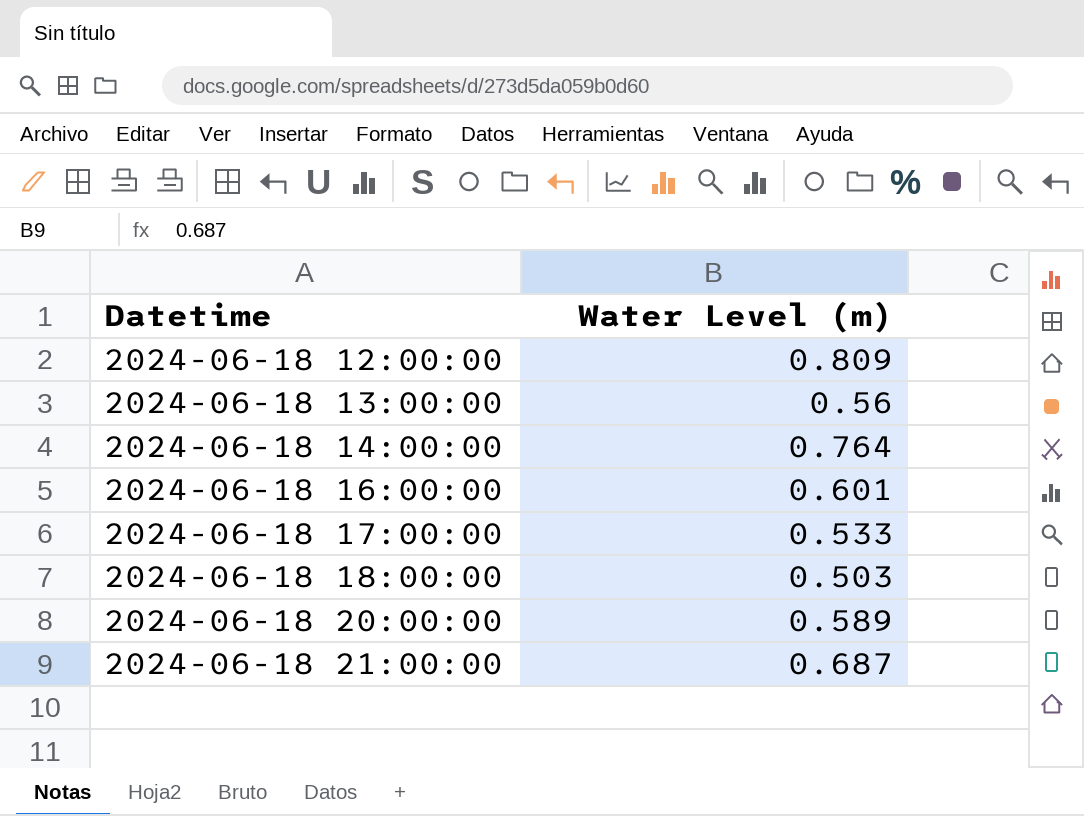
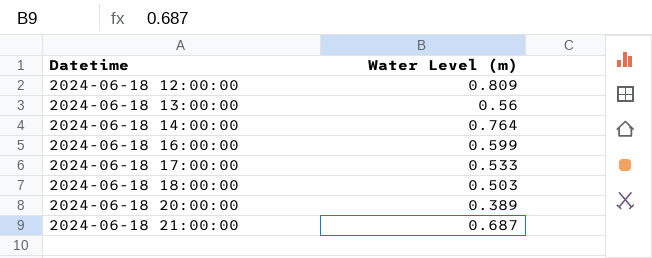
2024-06-18 16:00:00 | Water Level (m): 0.601 -> 0.599
2024-06-18 20:00:00 | Water Level (m): 0.589 -> 0.389

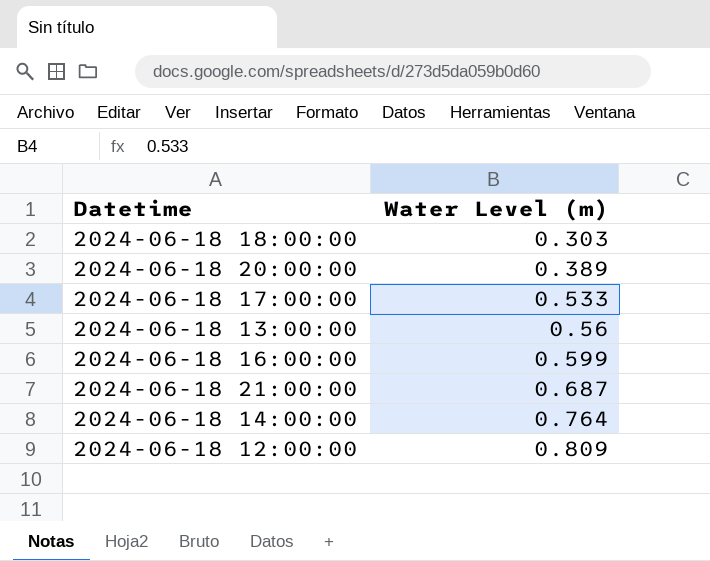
row order: Datetime ascending -> Water Level (m) ascending
2024-06-18 18:00:00 | Water Level (m): 0.503 -> 0.303

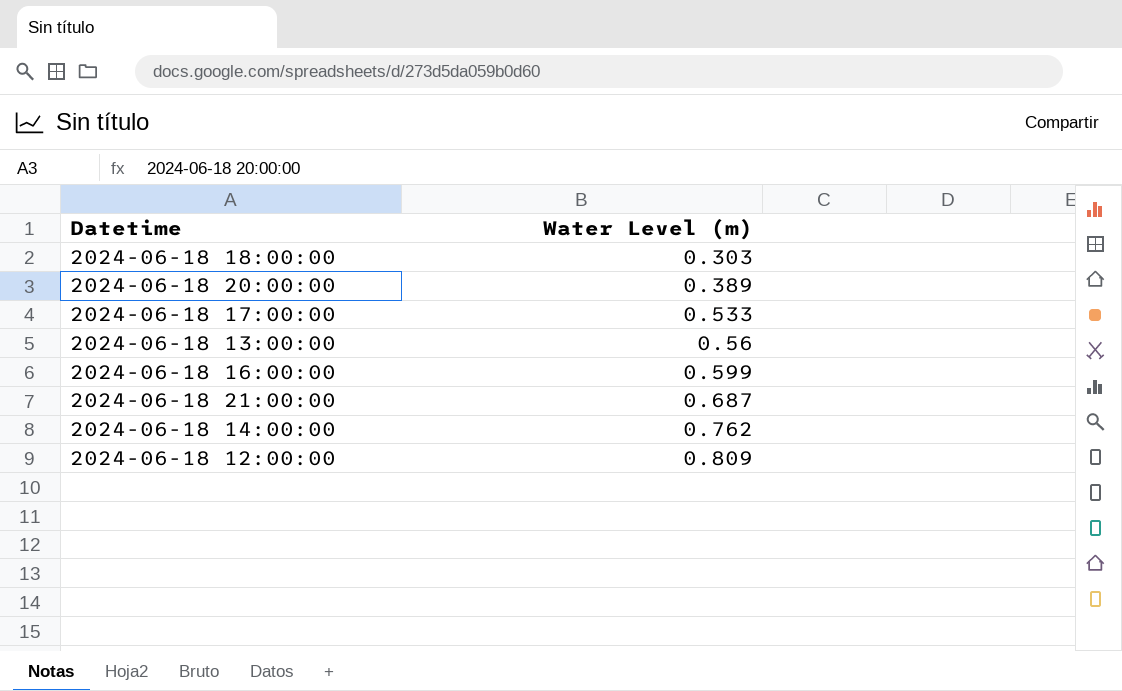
2024-06-18 14:00:00 | Water Level (m): 0.764 -> 0.762

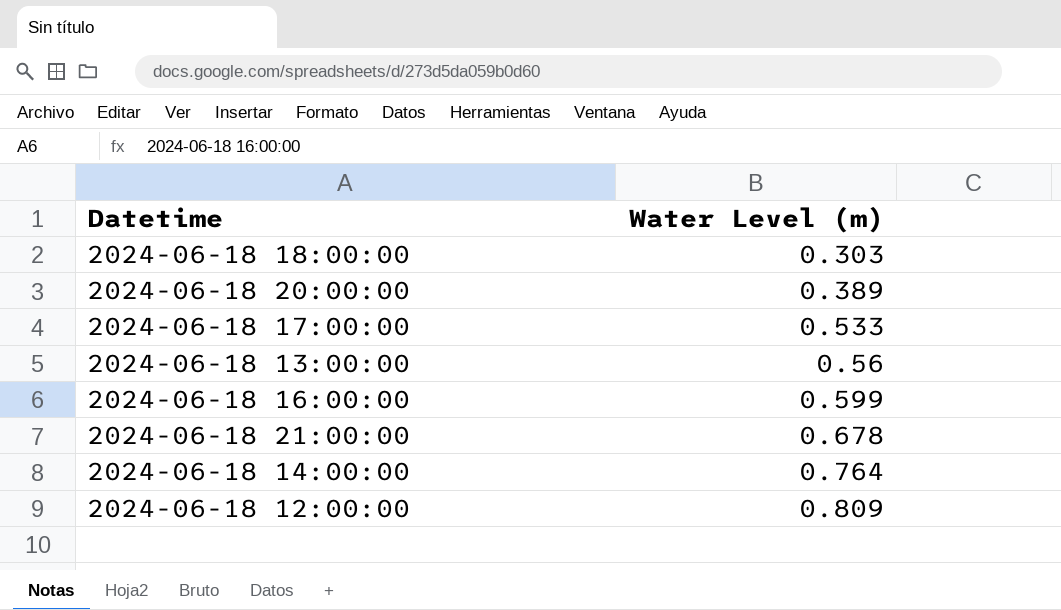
2024-06-18 21:00:00 | Water Level (m): 0.687 -> 0.678
2024-06-18 14:00:00 | Water Level (m): 0.762 -> 0.764

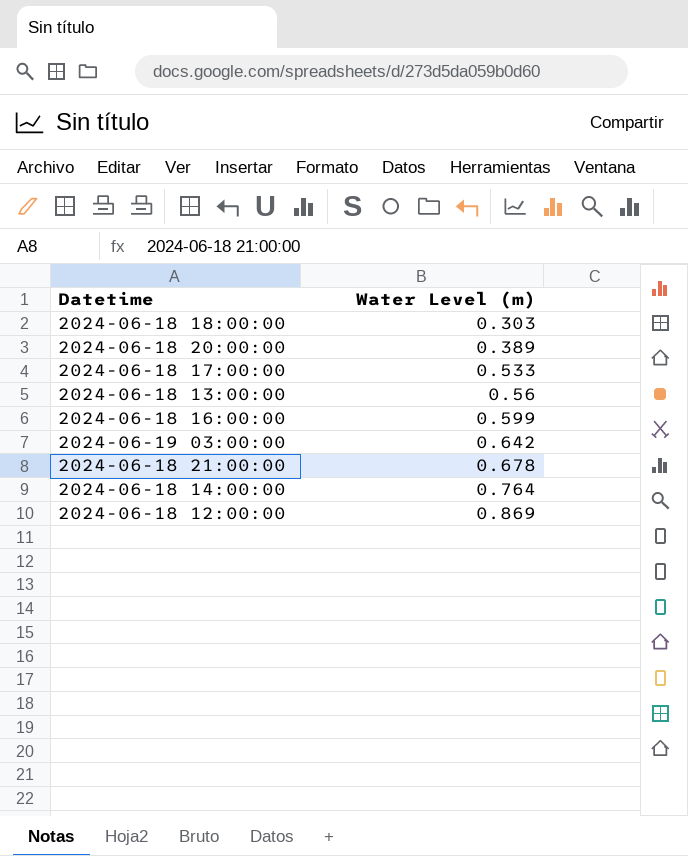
row 2024-06-19 03:00:00: none -> 0.642
2024-06-18 12:00:00 | Water Level (m): 0.809 -> 0.869

